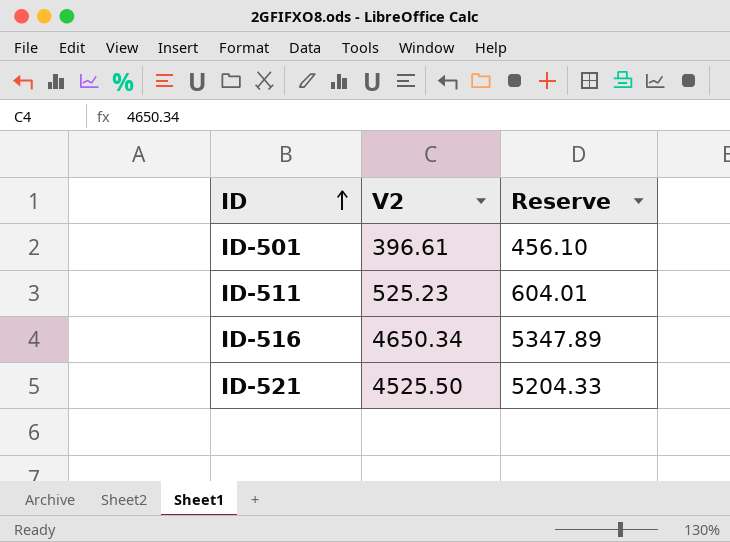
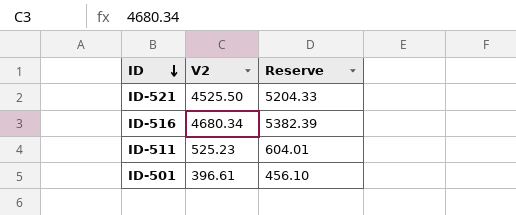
row order: ID ascending -> ID descending
ID-516 | V2: 4650.34 -> 4680.34
ID-516 | Reserve: 5347.89 -> 5382.39

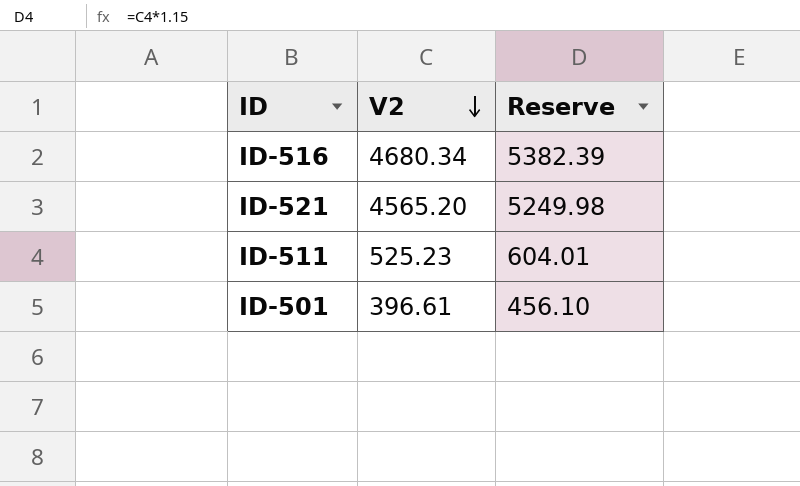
row order: ID descending -> V2 descending
ID-521 | V2: 4525.50 -> 4565.20
ID-521 | Reserve: 5204.33 -> 5249.98

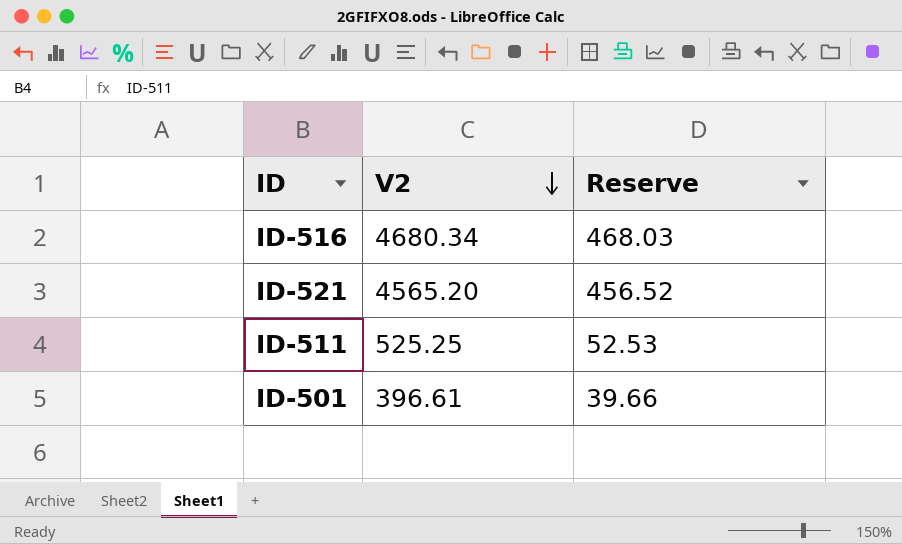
column Reserve | formula: [V2] * 1.15 -> [V2] * 0.1
ID-511 | V2: 525.23 -> 525.25

